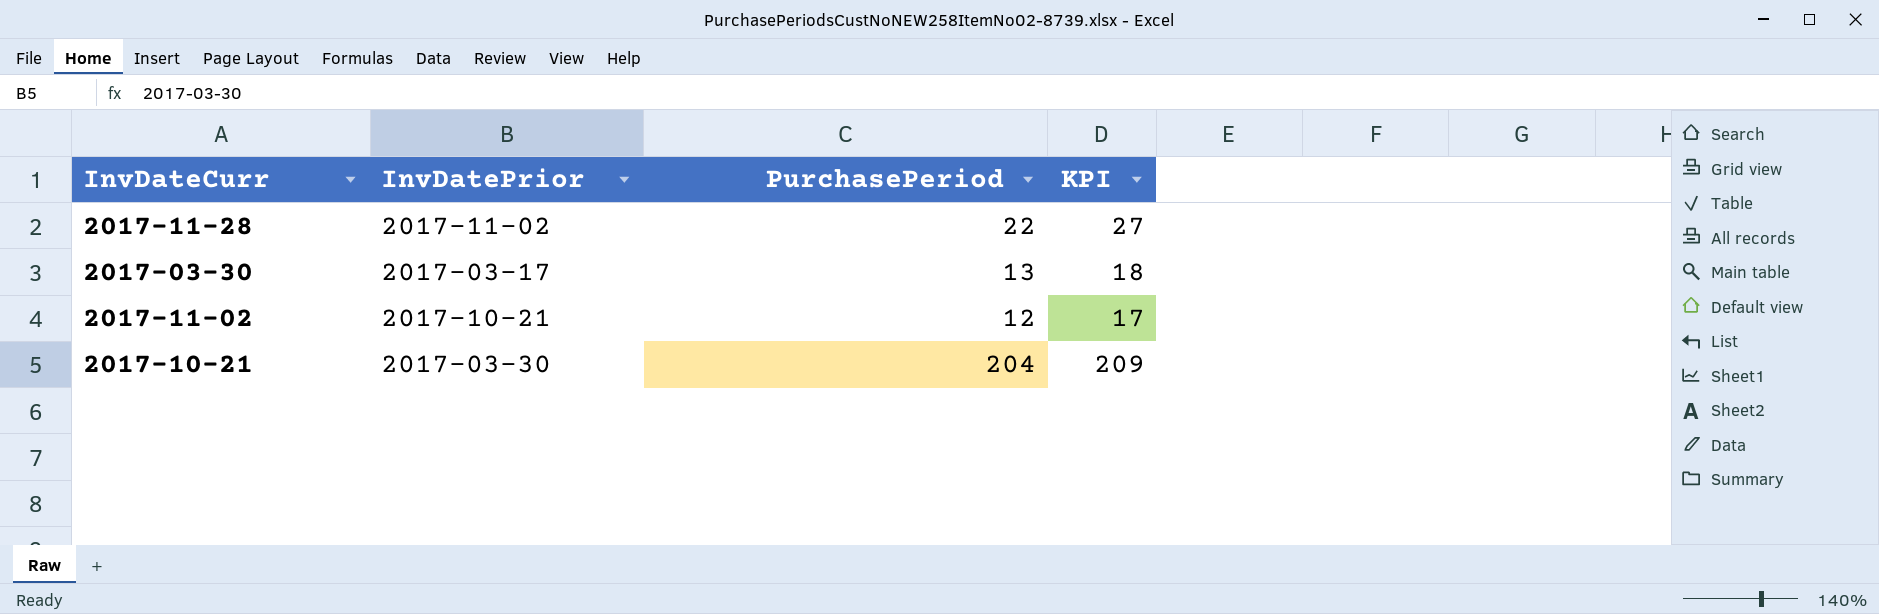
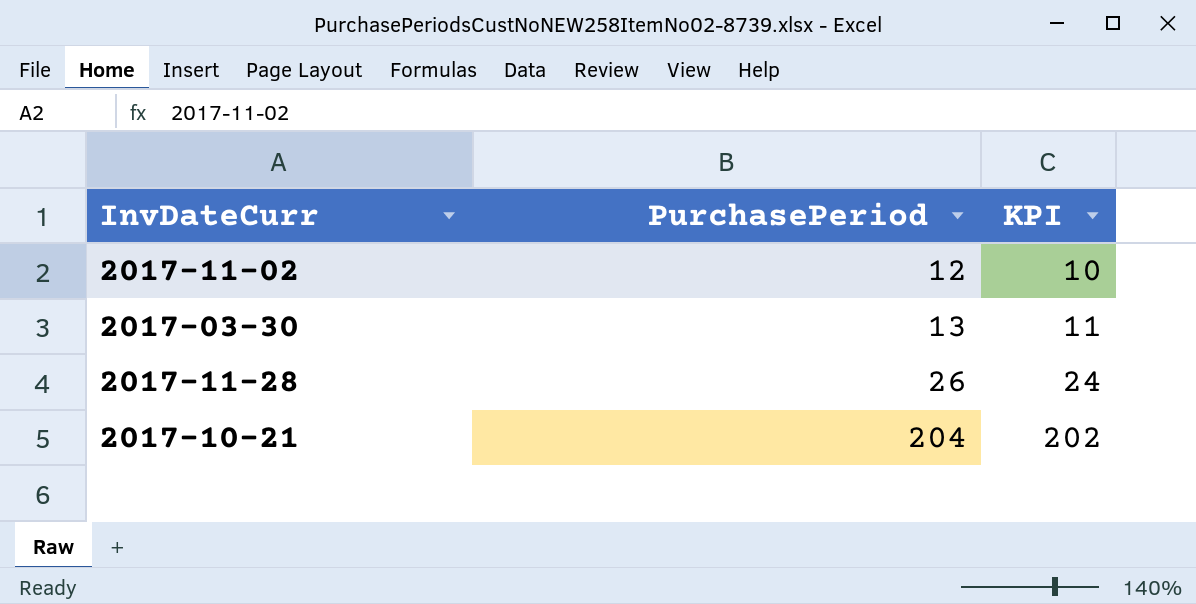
row order: none -> PurchasePeriod ascending
column InvDatePrior | position: 2 -> none
column KPI | formula: [PurchasePeriod] + 5 -> [PurchasePeriod] - 2
2017-11-28 | PurchasePeriod: 22 -> 26

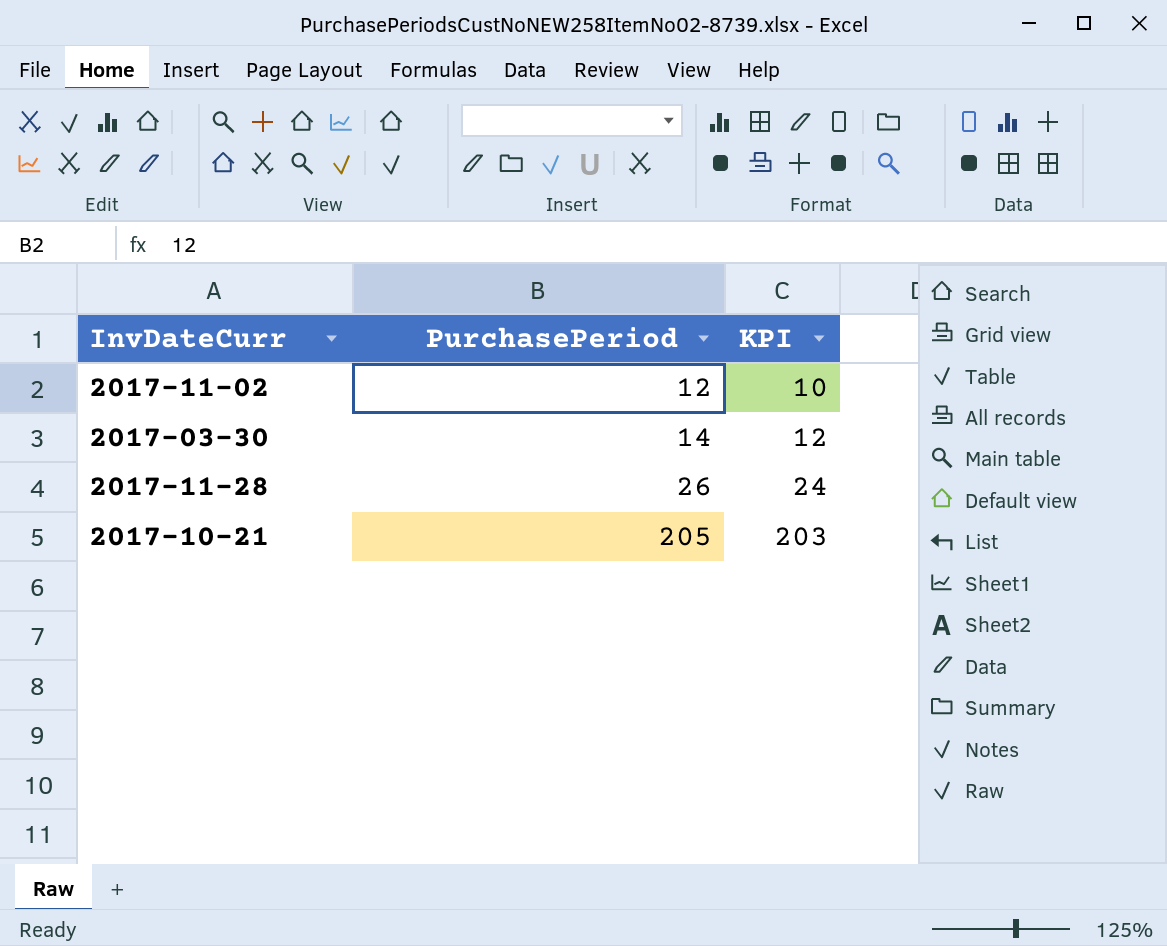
2017-03-30 | PurchasePeriod: 13 -> 14
2017-03-30 | KPI: 11 -> 12
2017-10-21 | PurchasePeriod: 204 -> 205
2017-10-21 | KPI: 202 -> 203

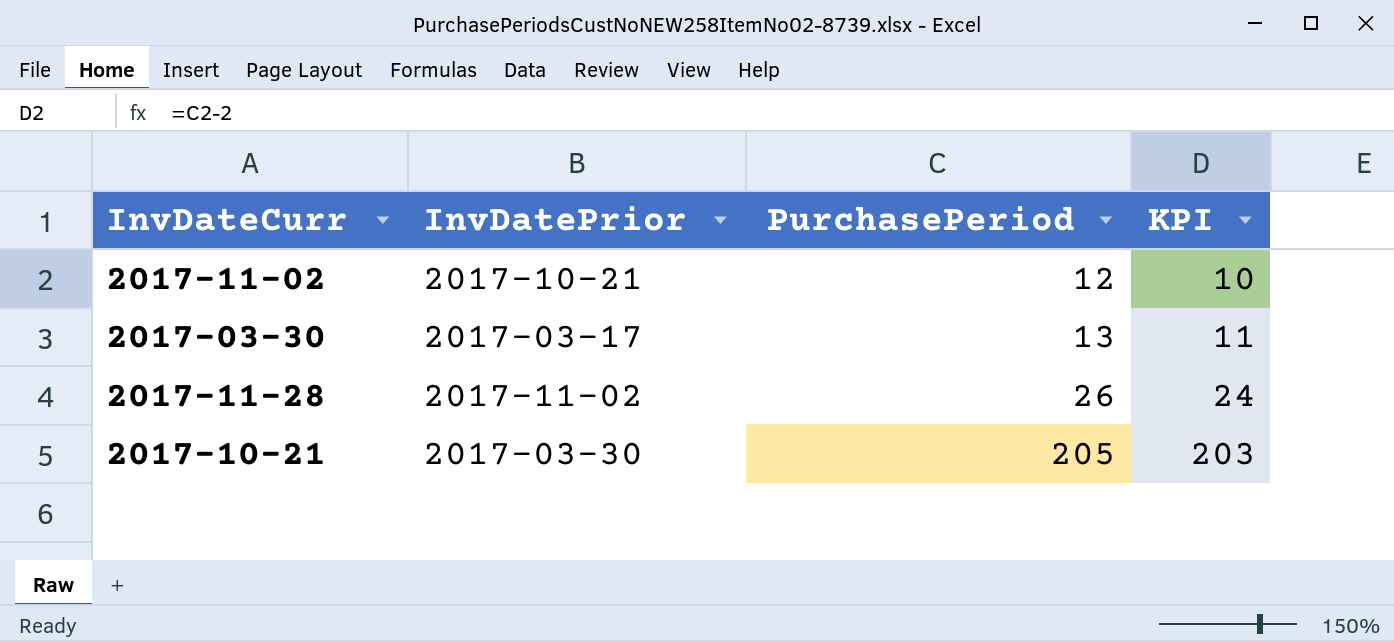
column InvDatePrior | position: none -> 2
2017-03-30 | PurchasePeriod: 14 -> 13
2017-03-30 | KPI: 12 -> 11

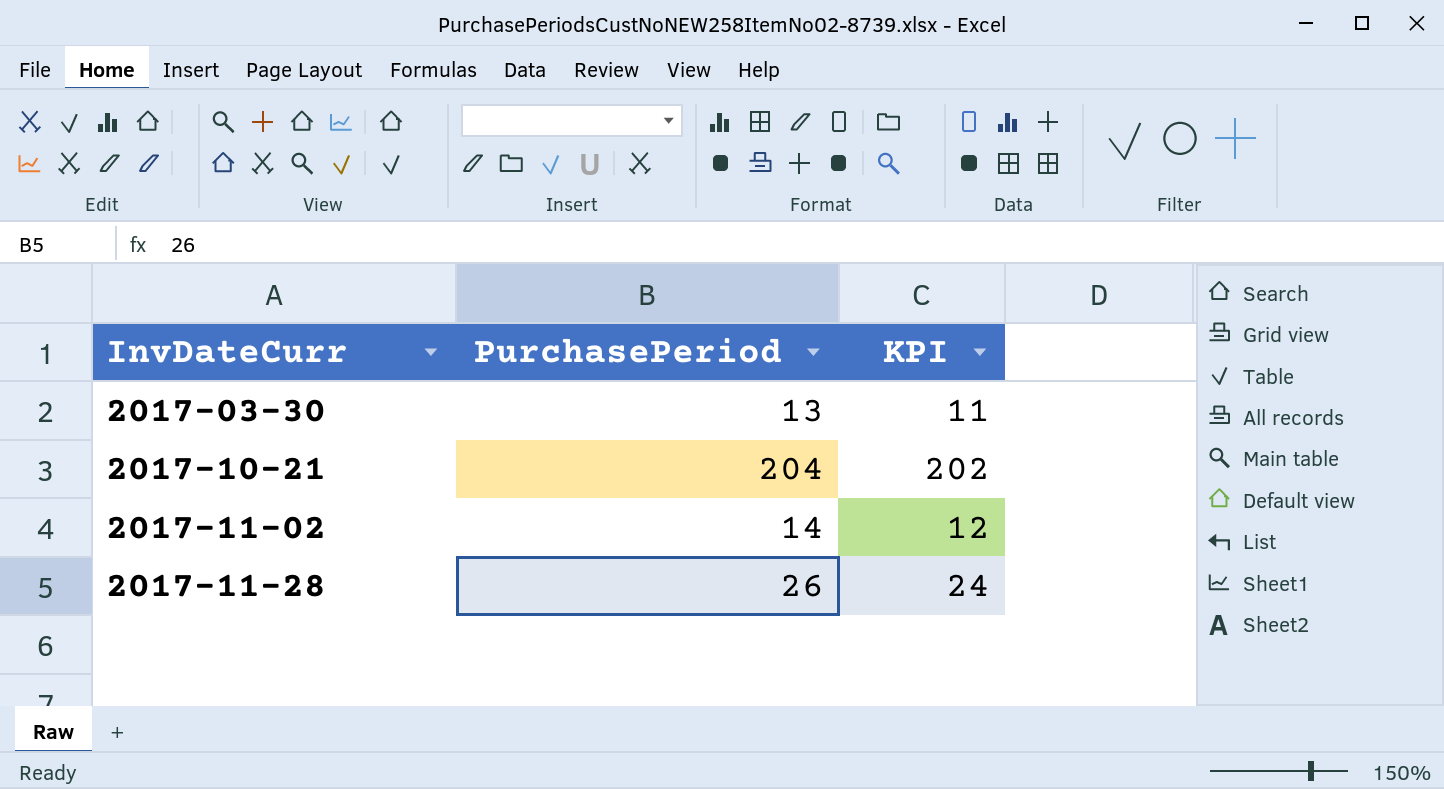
row order: PurchasePeriod ascending -> InvDateCurr ascending
column InvDatePrior | position: 2 -> none
2017-10-21 | PurchasePeriod: 205 -> 204
2017-10-21 | KPI: 203 -> 202
2017-11-02 | PurchasePeriod: 12 -> 14
2017-11-02 | KPI: 10 -> 12

